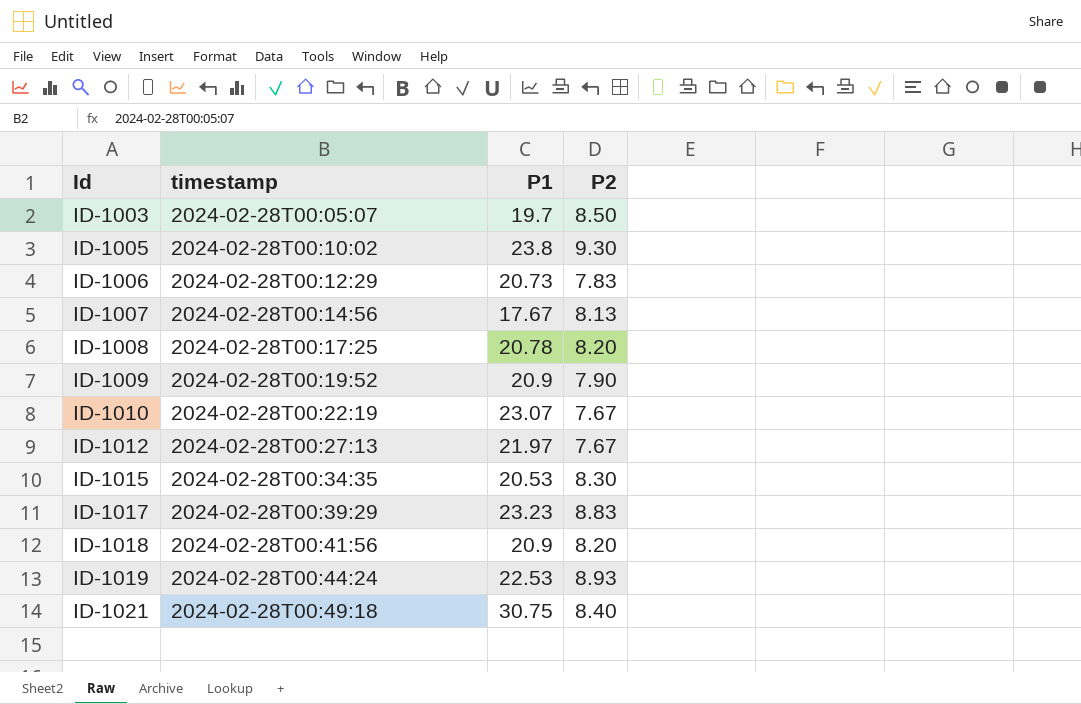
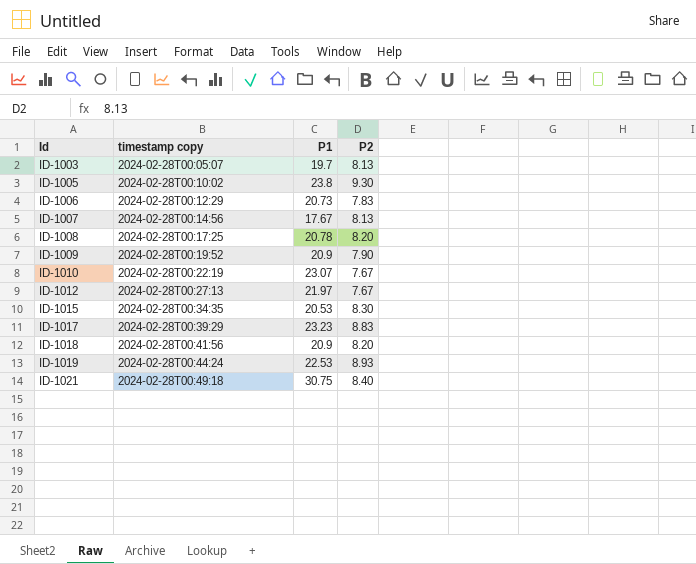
column name: timestamp -> timestamp copy
ID-1003 | P2: 8.50 -> 8.13

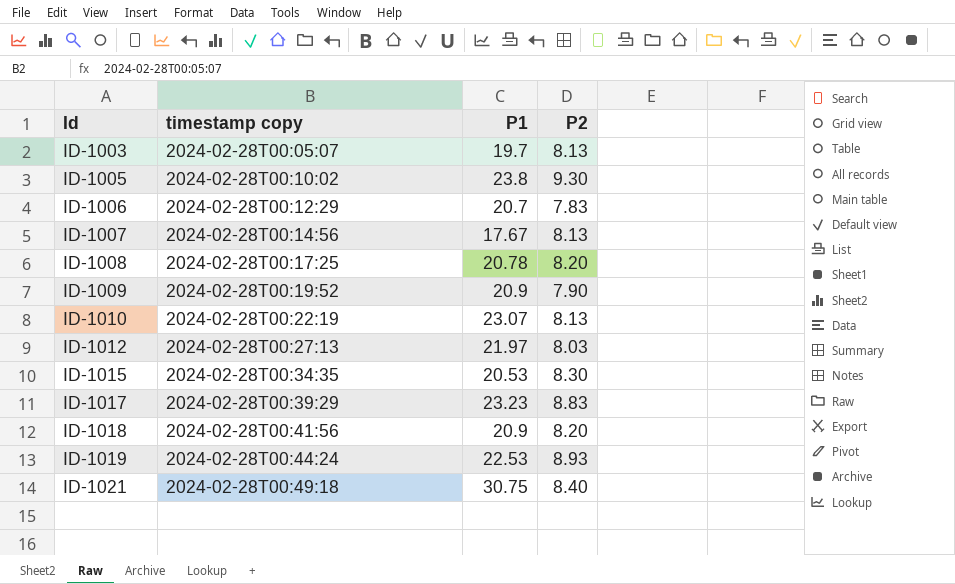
ID-1006 | P1: 20.73 -> 20.7
ID-1010 | P2: 7.67 -> 8.13
ID-1012 | P2: 7.67 -> 8.03

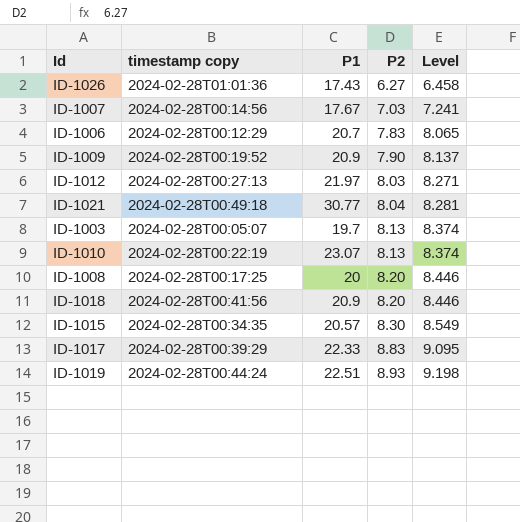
row order: Id ascending -> P2 ascending
column Level | formula: none -> [P2] * 1.03
row ID-1005: 2024-02-28T00:10:02 | 23.8 | 9.30 -> none
row ID-1026: none -> 2024-02-28T01:01:36 | 17.43 | 6.27 | 6.458
ID-1007 | P2: 8.13 -> 7.03
ID-1021 | P1: 30.75 -> 30.77
ID-1021 | P2: 8.40 -> 8.04
ID-1008 | P1: 20.78 -> 20
ID-1015 | P1: 20.53 -> 20.57
ID-1017 | P1: 23.23 -> 22.33
ID-1019 | P1: 22.53 -> 22.51

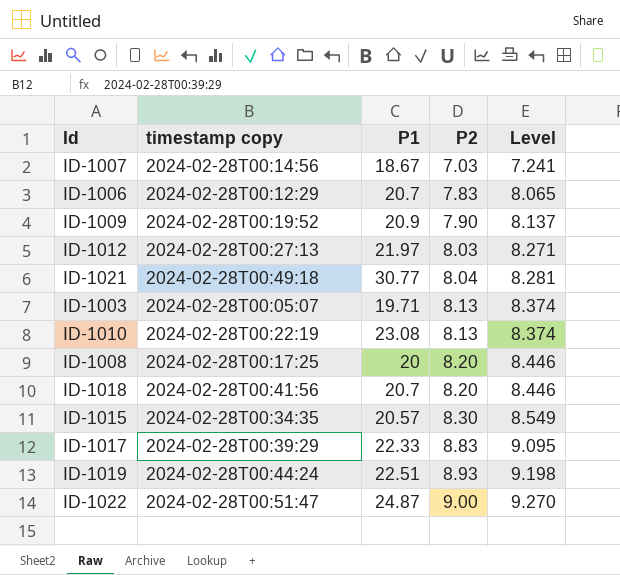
row ID-1026: 2024-02-28T01:01:36 | 17.43 | 6.27 | 6.458 -> none
ID-1007 | P1: 17.67 -> 18.67
ID-1003 | P1: 19.7 -> 19.71
ID-1010 | P1: 23.07 -> 23.08
ID-1018 | P1: 20.9 -> 20.7
row ID-1022: none -> 2024-02-28T00:51:47 | 24.87 | 9.00 | 9.270

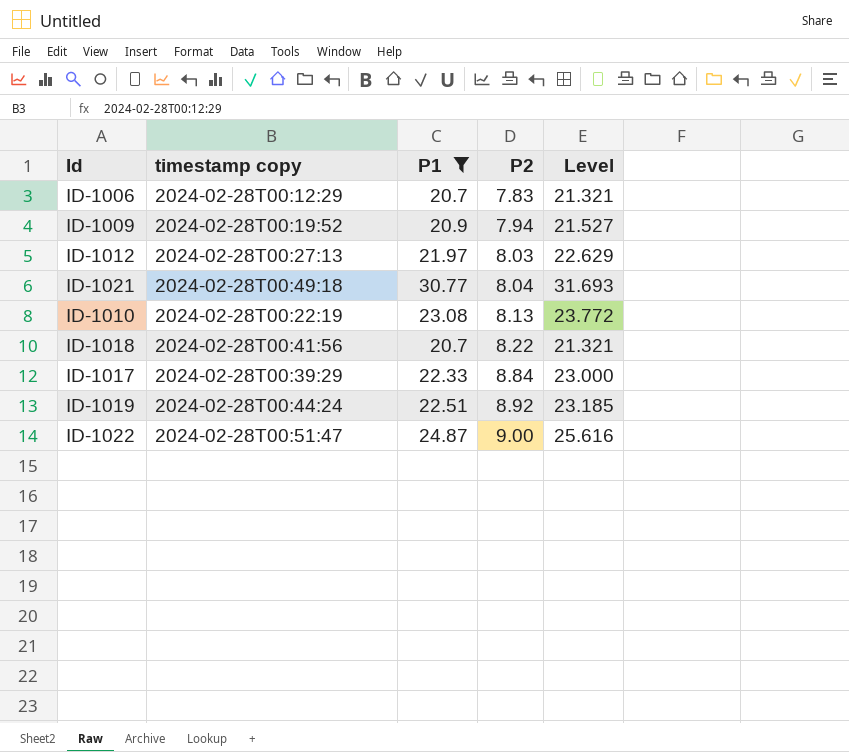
filter: none -> P1 >= 20.7
column Level | formula: [P2] * 1.03 -> [P1] * 1.03
ID-1009 | P2: 7.90 -> 7.94
ID-1018 | P2: 8.20 -> 8.22
ID-1017 | P2: 8.83 -> 8.84
ID-1019 | P2: 8.93 -> 8.92

